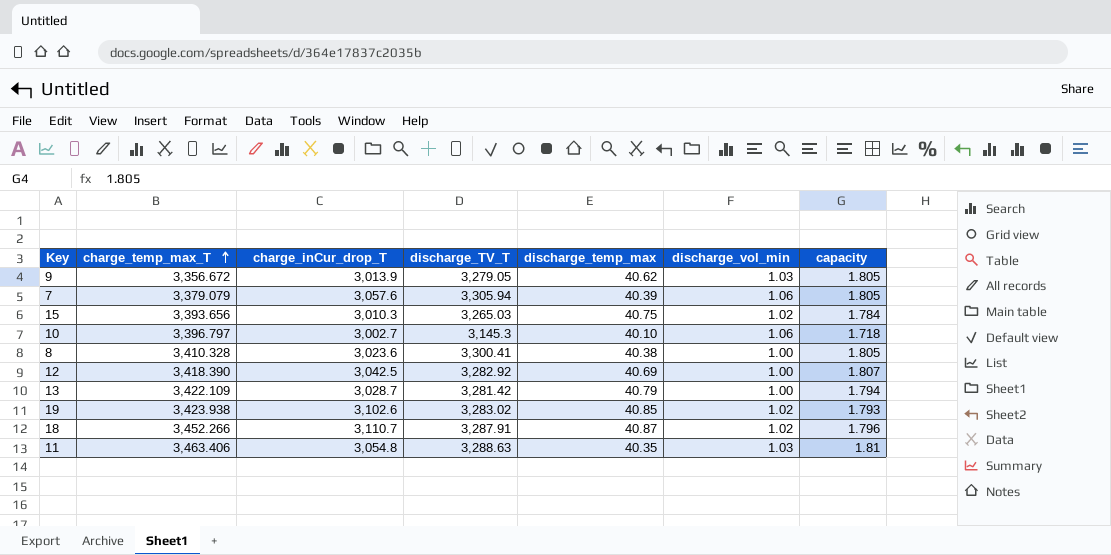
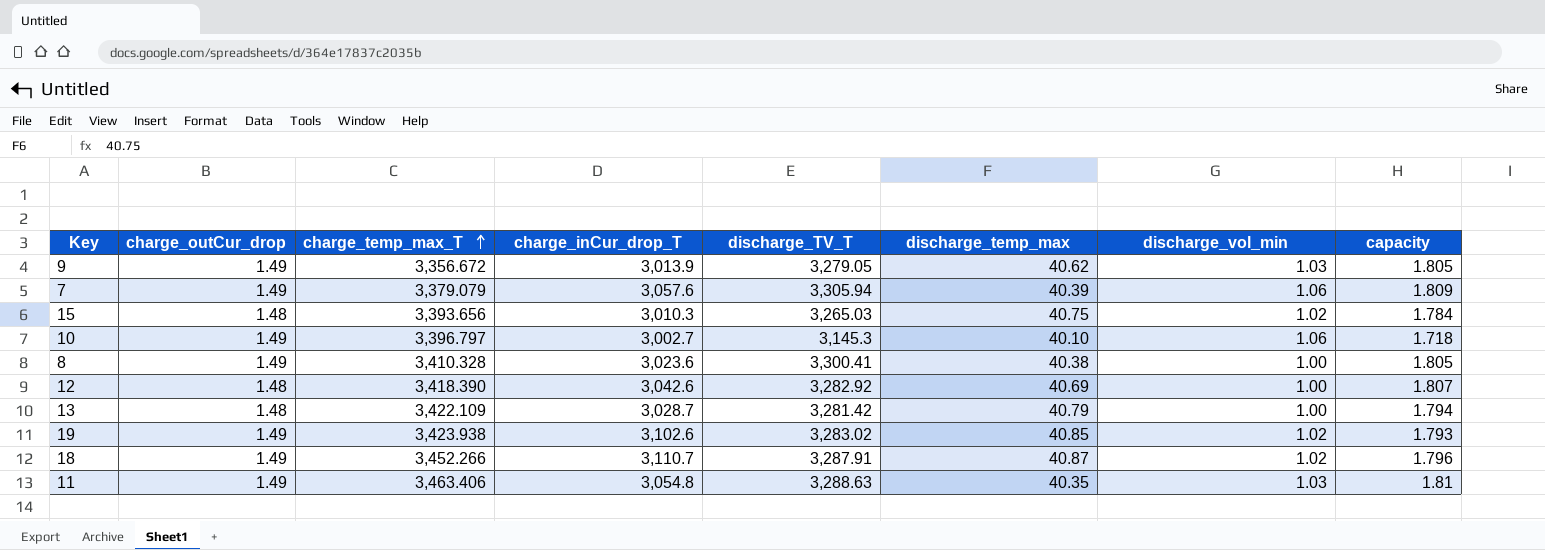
column charge_outCur_drop | position: none -> 2
7 | capacity: 1.805 -> 1.809
12 | charge_inCur_drop_T: 3,042.5 -> 3,042.6

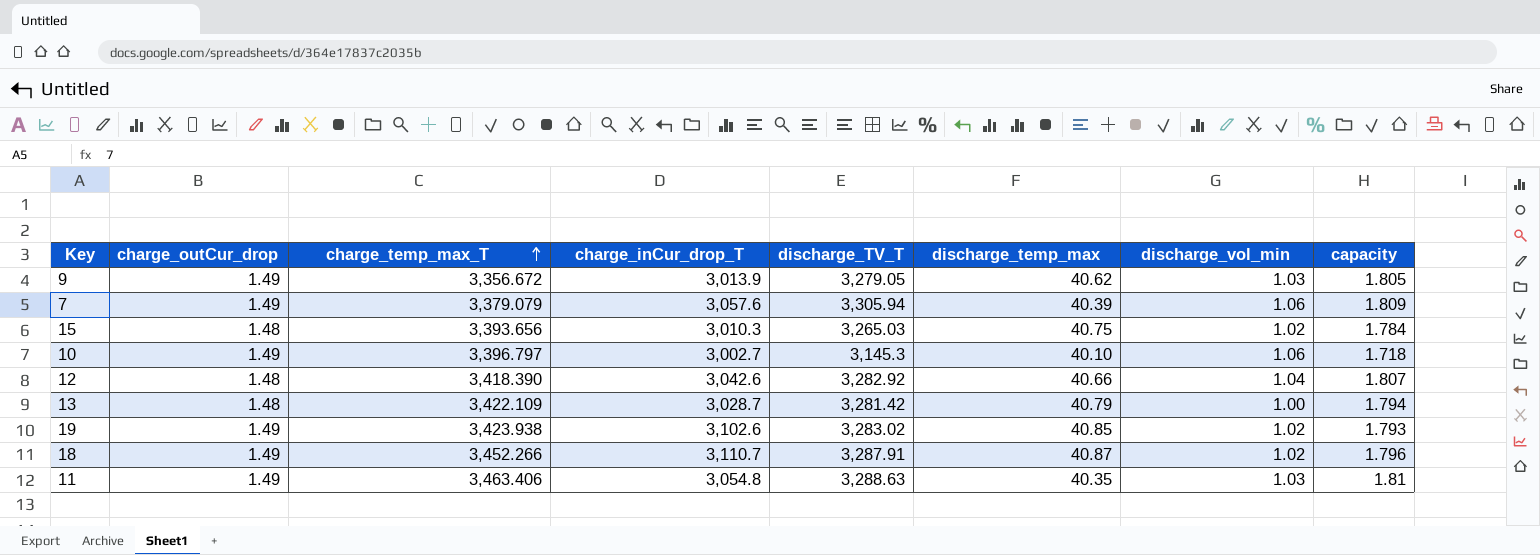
row 8: 1.49 | 3,410.328 | 3,023.6 | 3,300.41 | 40.38 | 1.00 | 1.805 -> none
12 | discharge_temp_max: 40.69 -> 40.66
12 | discharge_vol_min: 1.00 -> 1.04

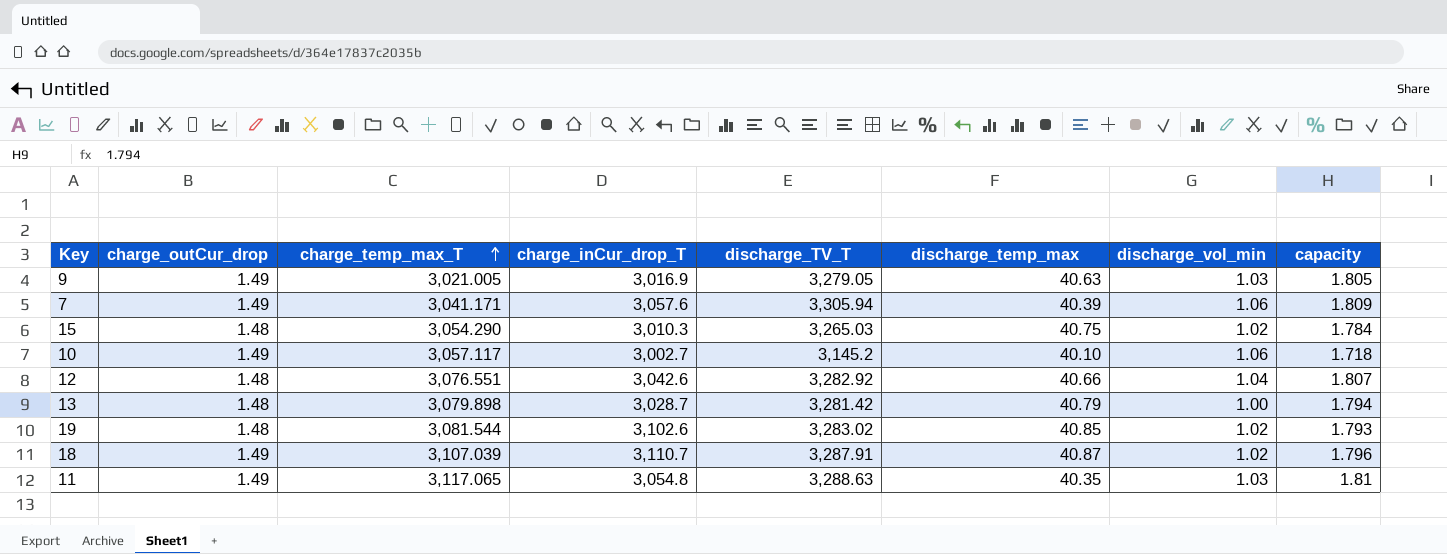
9 | charge_temp_max_T: 3,356.672 -> 3,021.005
9 | charge_inCur_drop_T: 3,013.9 -> 3,016.9
9 | discharge_temp_max: 40.62 -> 40.63
7 | charge_temp_max_T: 3,379.079 -> 3,041.171
15 | charge_temp_max_T: 3,393.656 -> 3,054.290
10 | charge_temp_max_T: 3,396.797 -> 3,057.117
10 | discharge_TV_T: 3,145.3 -> 3,145.2
12 | charge_temp_max_T: 3,418.390 -> 3,076.551
13 | charge_temp_max_T: 3,422.109 -> 3,079.898
19 | charge_outCur_drop: 1.49 -> 1.48
19 | charge_temp_max_T: 3,423.938 -> 3,081.544
18 | charge_temp_max_T: 3,452.266 -> 3,107.039
11 | charge_temp_max_T: 3,463.406 -> 3,117.065

